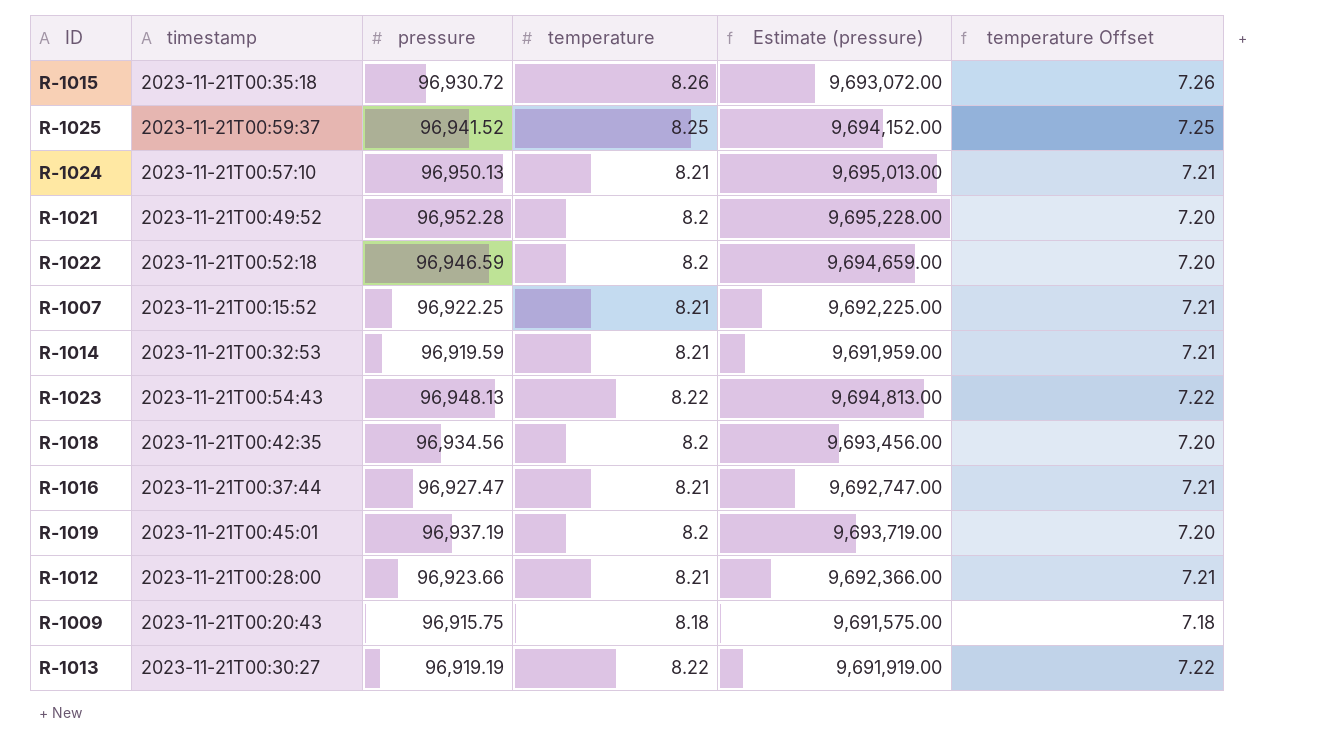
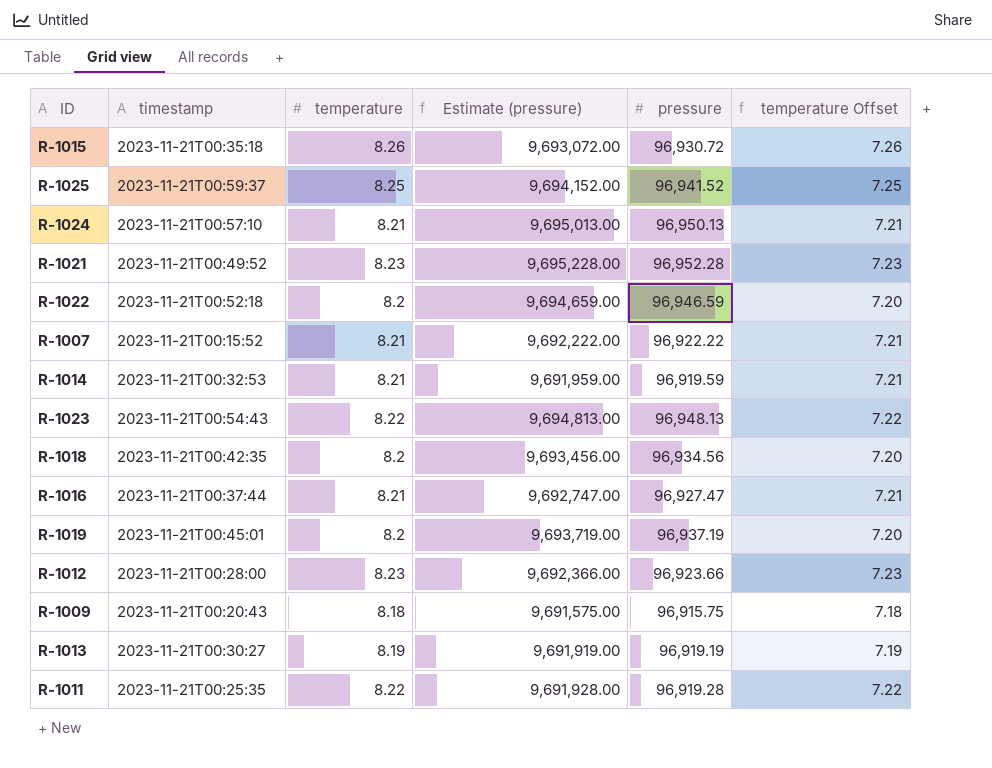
column pressure | position: 3 -> 5
R-1021 | temperature: 8.2 -> 8.23
R-1021 | temperature Offset: 7.20 -> 7.23
R-1007 | Estimate (pressure): 9,692,225.00 -> 9,692,222.00
R-1007 | pressure: 96,922.25 -> 96,922.22
R-1012 | temperature: 8.21 -> 8.23
R-1012 | temperature Offset: 7.21 -> 7.23
R-1013 | temperature: 8.22 -> 8.19
R-1013 | temperature Offset: 7.22 -> 7.19
row R-1011: none -> 2023-11-21T00:25:35 | 8.22 | 9,691,928.00 | 96,919.28 | 7.22

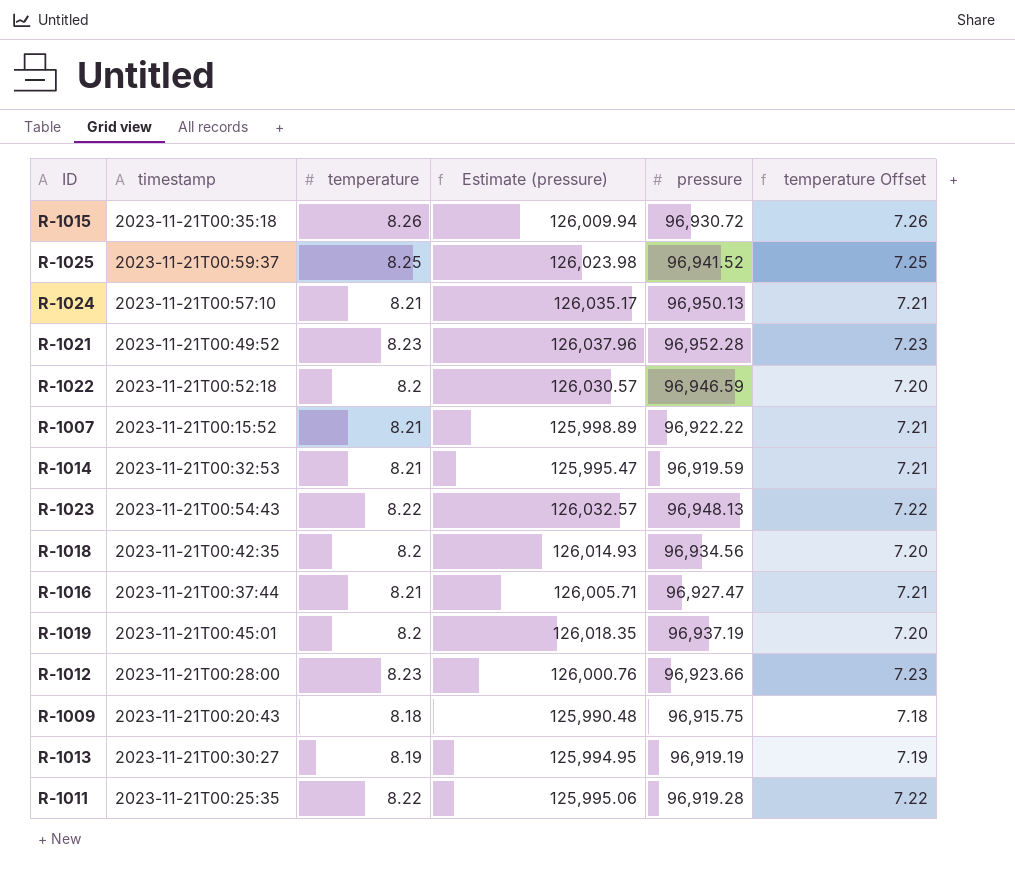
column Estimate (pressure) | formula: [pressure] * 100 -> [pressure] * 1.3

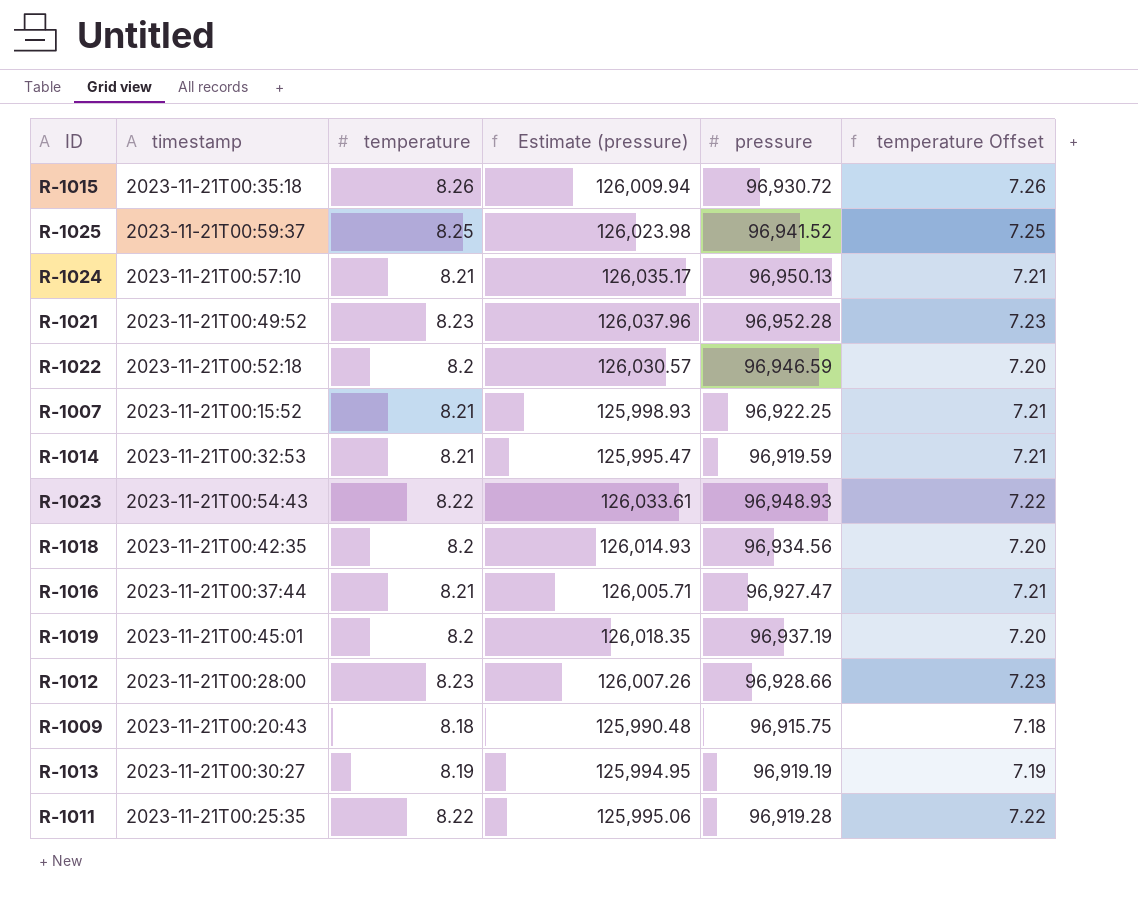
R-1007 | Estimate (pressure): 125,998.89 -> 125,998.93
R-1007 | pressure: 96,922.22 -> 96,922.25
R-1023 | Estimate (pressure): 126,032.57 -> 126,033.61
R-1023 | pressure: 96,948.13 -> 96,948.93
R-1012 | Estimate (pressure): 126,000.76 -> 126,007.26
R-1012 | pressure: 96,923.66 -> 96,928.66

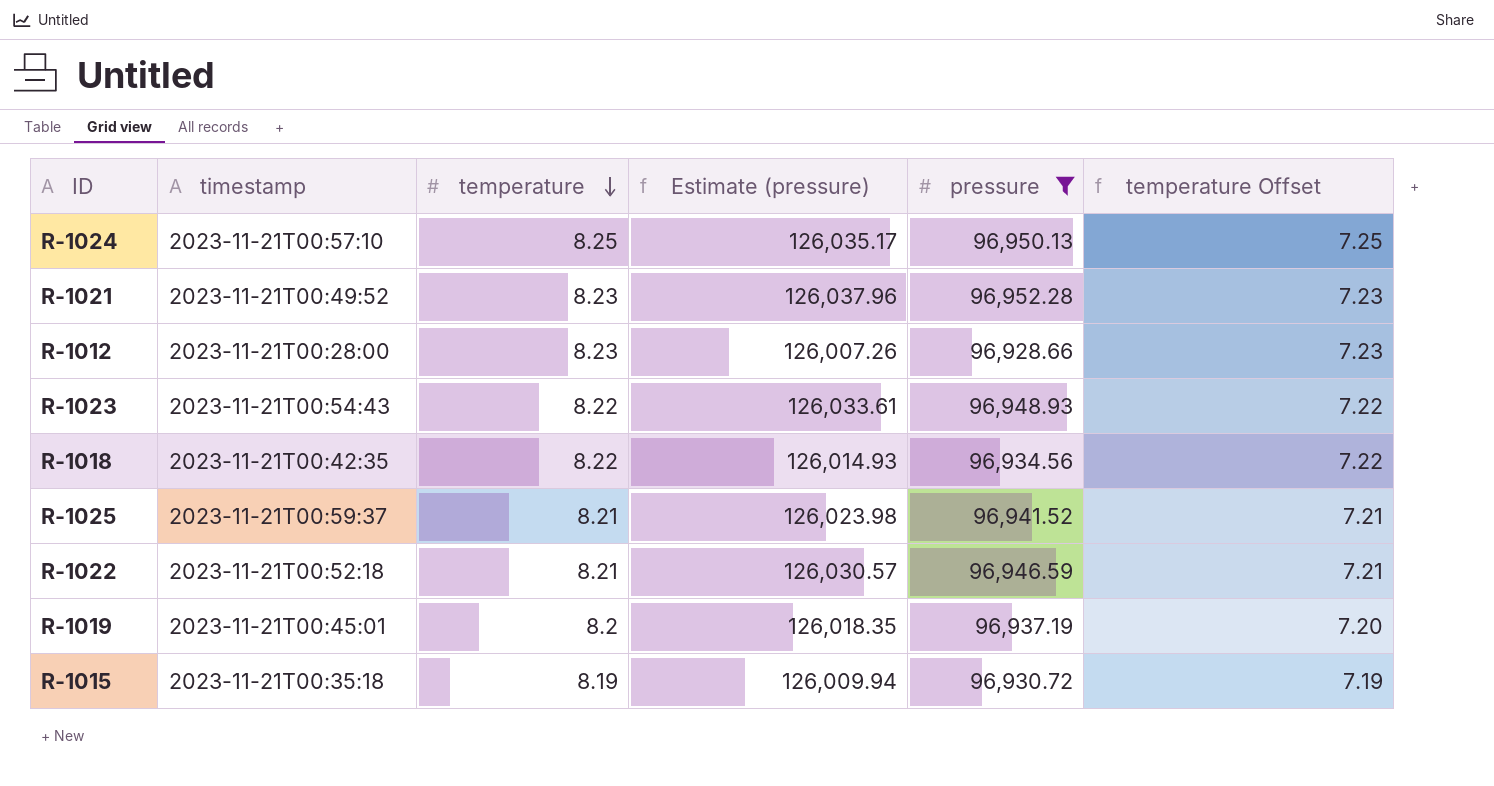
filter: none -> pressure >= 96,928.66
row order: none -> temperature descending
R-1024 | temperature: 8.21 -> 8.25
R-1024 | temperature Offset: 7.21 -> 7.25
R-1018 | temperature: 8.2 -> 8.22
R-1018 | temperature Offset: 7.20 -> 7.22
R-1025 | temperature: 8.25 -> 8.21
R-1025 | temperature Offset: 7.25 -> 7.21
R-1022 | temperature: 8.2 -> 8.21
R-1022 | temperature Offset: 7.20 -> 7.21
R-1015 | temperature: 8.26 -> 8.19
R-1015 | temperature Offset: 7.26 -> 7.19

